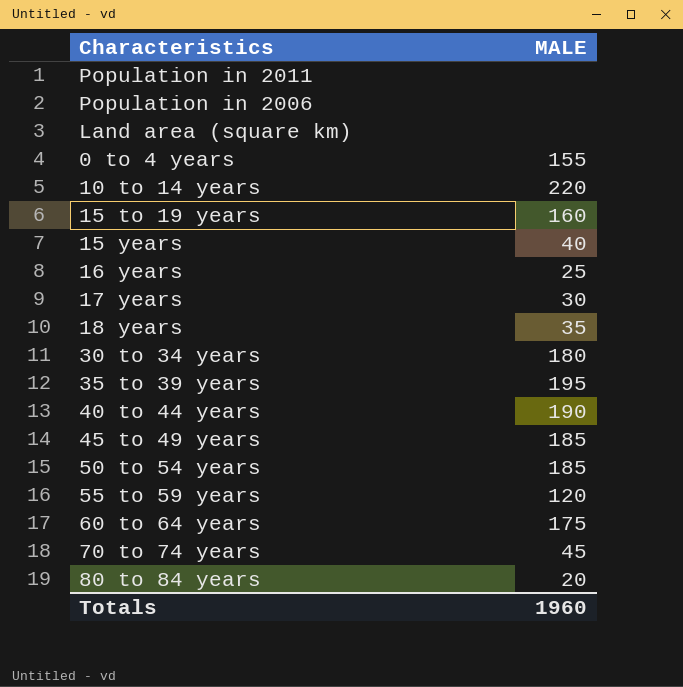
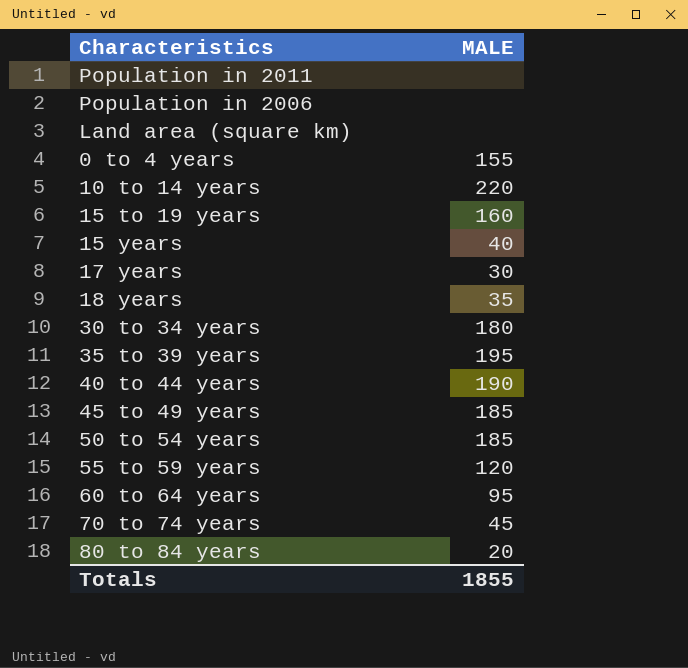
row 16 years: 25 -> none
60 to 64 years | MALE: 175 -> 95
Totals | MALE: 1960 -> 1855

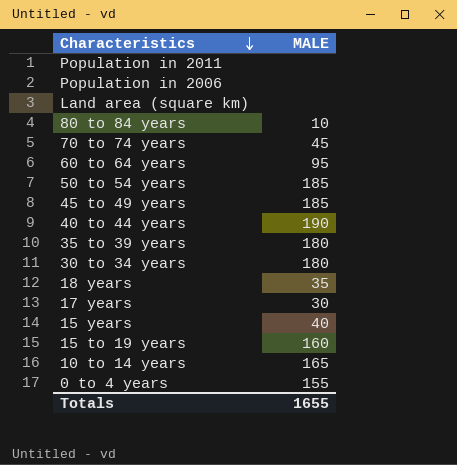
row order: none -> Characteristics descending
row 55 to 59 years: 120 -> none
80 to 84 years | MALE: 20 -> 10
35 to 39 years | MALE: 195 -> 180
10 to 14 years | MALE: 220 -> 165
Totals | MALE: 1855 -> 1655

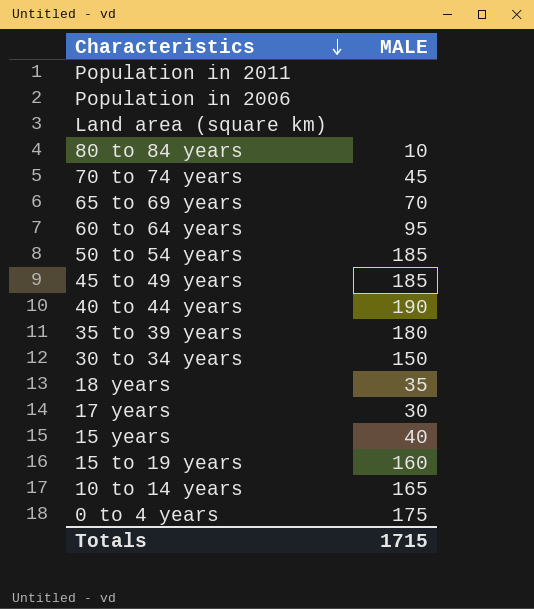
row 65 to 69 years: none -> 70
30 to 34 years | MALE: 180 -> 150
0 to 4 years | MALE: 155 -> 175
Totals | MALE: 1655 -> 1715

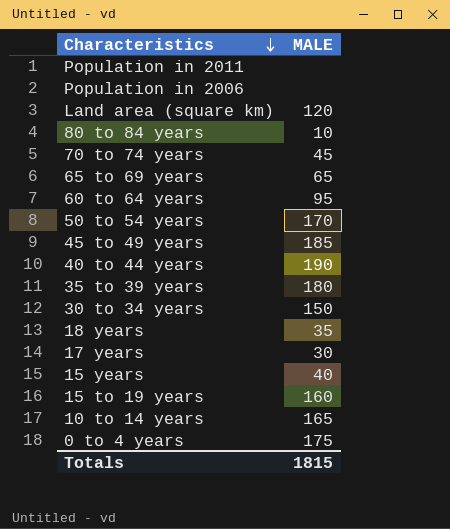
Land area (square km) | MALE: none -> 120
65 to 69 years | MALE: 70 -> 65
50 to 54 years | MALE: 185 -> 170
Totals | MALE: 1715 -> 1815

